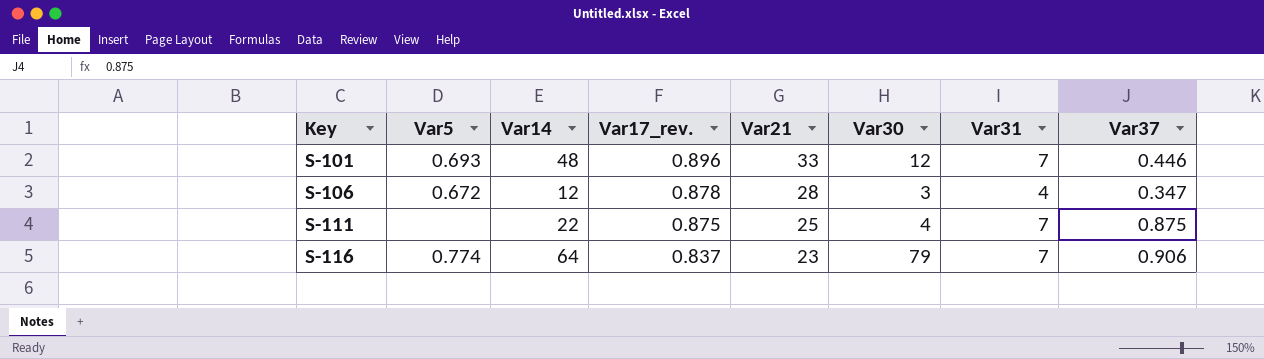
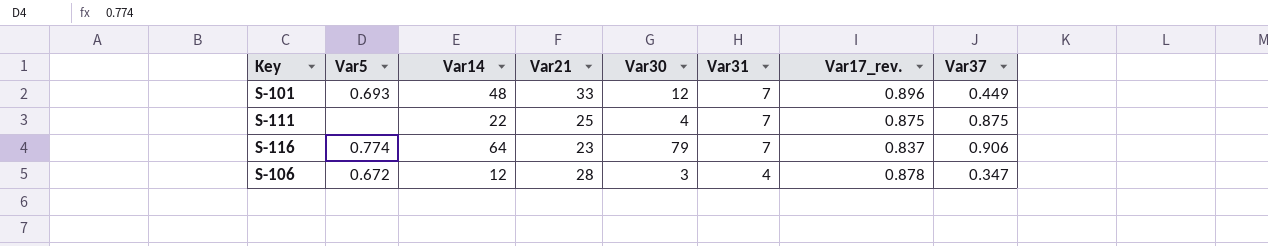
row order: Key ascending -> Var31 descending
column Var17_rev. | position: 4 -> 7
S-101 | Var37: 0.446 -> 0.449

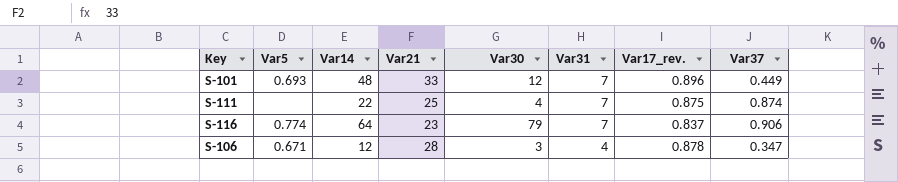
S-111 | Var37: 0.875 -> 0.874
S-106 | Var5: 0.672 -> 0.671

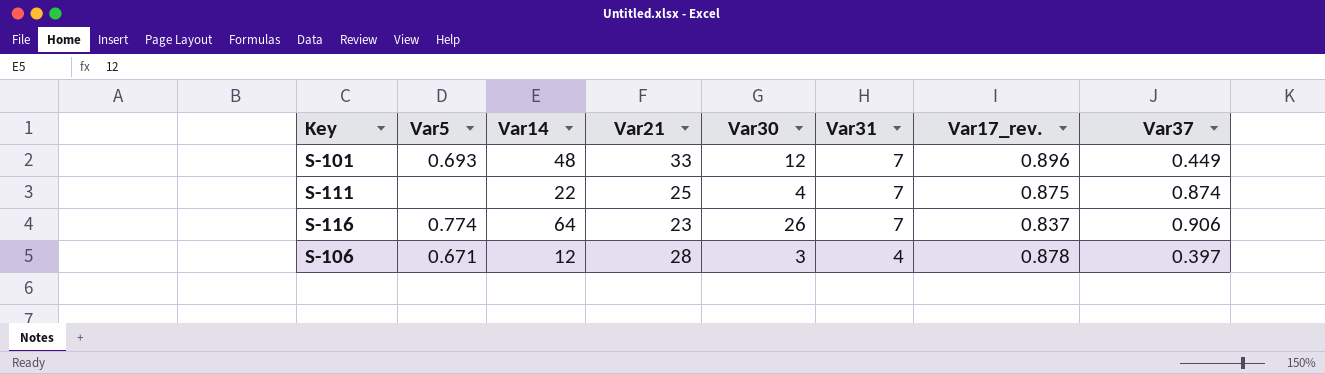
S-116 | Var30: 79 -> 26
S-106 | Var37: 0.347 -> 0.397

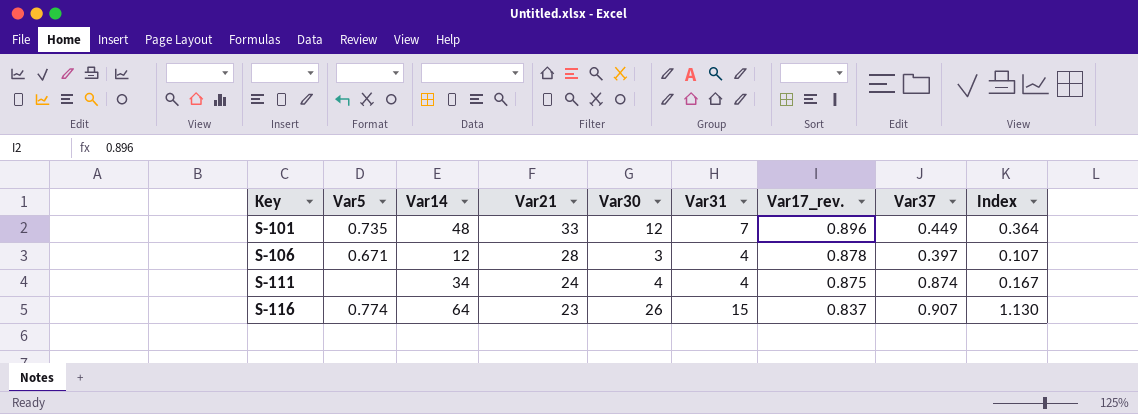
row order: Var31 descending -> Key ascending
column Index | formula: none -> [Var30] / [Var21]
S-101 | Var5: 0.693 -> 0.735
S-111 | Var14: 22 -> 34
S-111 | Var21: 25 -> 24
S-111 | Var31: 7 -> 4
S-116 | Var31: 7 -> 15
S-116 | Var37: 0.906 -> 0.907

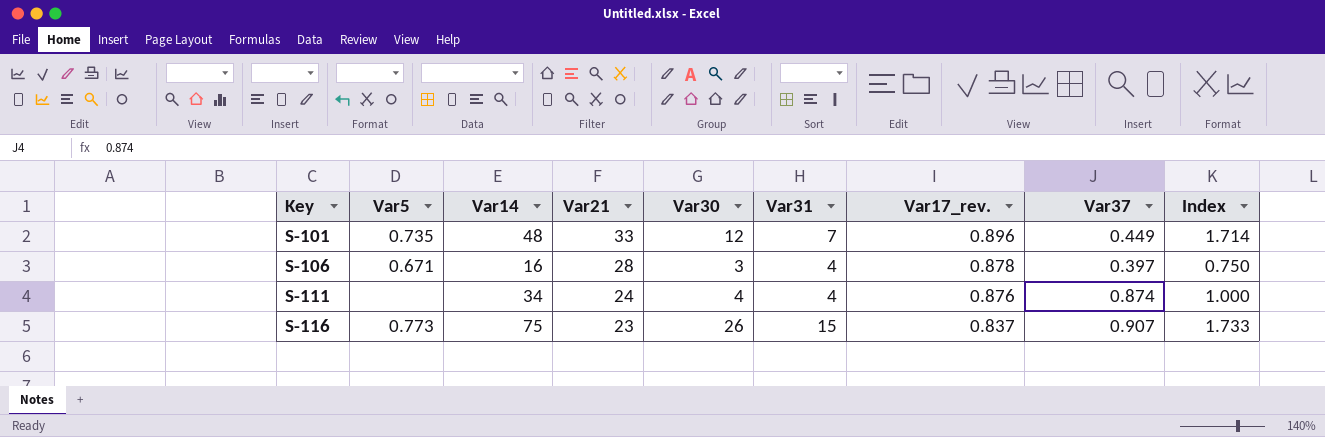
column Index | formula: [Var30] / [Var21] -> [Var30] / [Var31]
S-106 | Var14: 12 -> 16
S-111 | Var17_rev.: 0.875 -> 0.876
S-116 | Var5: 0.774 -> 0.773
S-116 | Var14: 64 -> 75

